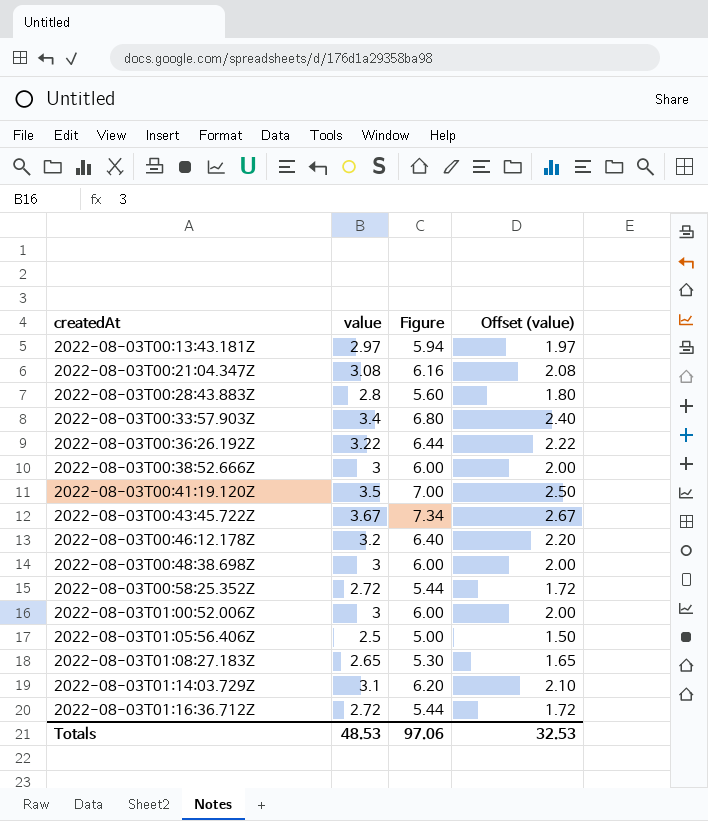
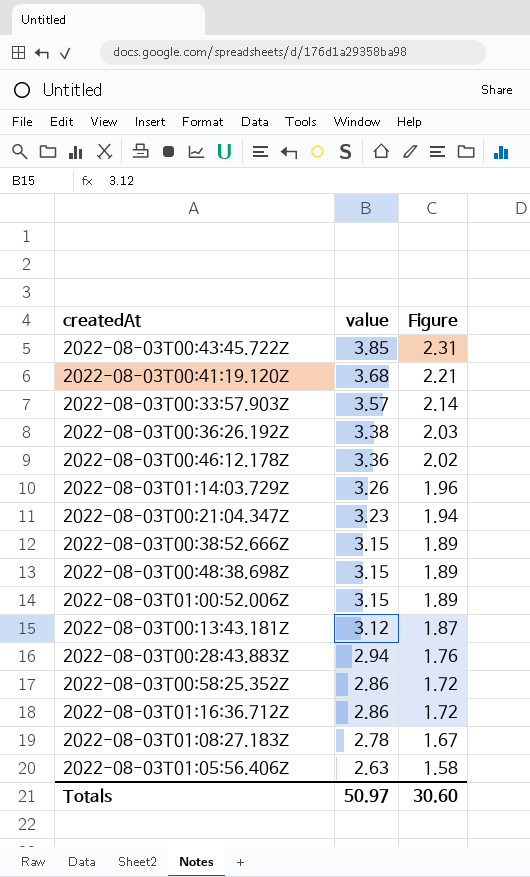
row order: createdAt ascending -> value descending
column Offset (value) | formula: [value] - 1 -> none
column Figure | formula: [value] * 2 -> [value] * 0.6
2022-08-03T00:43:45.722Z | value: 3.67 -> 3.85
2022-08-03T00:41:19.120Z | value: 3.5 -> 3.68
2022-08-03T00:33:57.903Z | value: 3.4 -> 3.57
2022-08-03T00:36:26.192Z | value: 3.22 -> 3.38
2022-08-03T00:46:12.178Z | value: 3.2 -> 3.36
2022-08-03T01:14:03.729Z | value: 3.1 -> 3.26
2022-08-03T00:21:04.347Z | value: 3.08 -> 3.23
2022-08-03T00:38:52.666Z | value: 3 -> 3.15
2022-08-03T00:48:38.698Z | value: 3 -> 3.15
2022-08-03T01:00:52.006Z | value: 3 -> 3.15
2022-08-03T00:13:43.181Z | value: 2.97 -> 3.12
2022-08-03T00:28:43.883Z | value: 2.8 -> 2.94
2022-08-03T00:58:25.352Z | value: 2.72 -> 2.86
2022-08-03T01:16:36.712Z | value: 2.72 -> 2.86
2022-08-03T01:08:27.183Z | value: 2.65 -> 2.78
2022-08-03T01:05:56.406Z | value: 2.5 -> 2.63
Totals | value: 48.53 -> 50.97
Totals | Figure: 97.06 -> 30.60

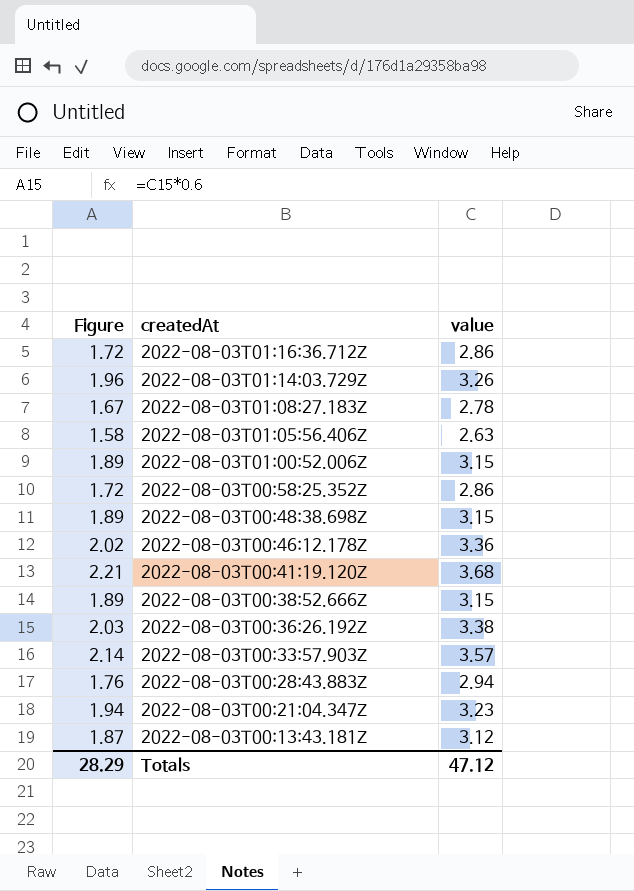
row order: value descending -> createdAt descending
column Figure | position: 3 -> 1
row 2022-08-03T00:43:45.722Z: 3.85 | 2.31 -> none
Totals | Figure: 30.60 -> 28.29
Totals | value: 50.97 -> 47.12

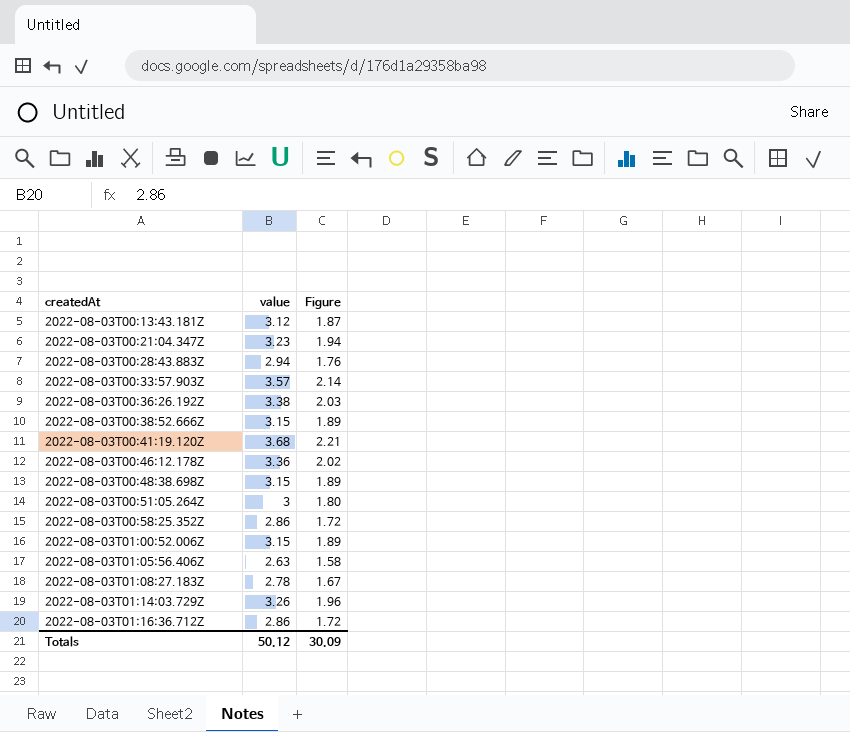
row order: createdAt descending -> createdAt ascending
column Figure | position: 1 -> 3
row 2022-08-03T00:51:05.264Z: none -> 3 | 1.80
Totals | value: 47.12 -> 50.12
Totals | Figure: 28.29 -> 30.09

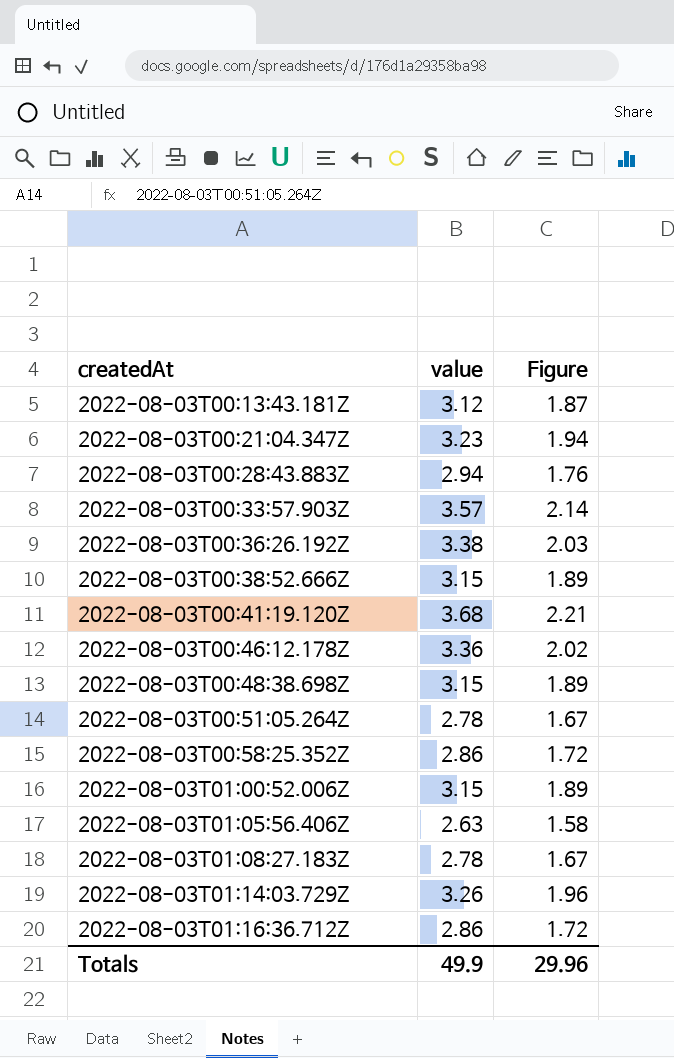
2022-08-03T00:51:05.264Z | value: 3 -> 2.78
2022-08-03T00:51:05.264Z | Figure: 1.80 -> 1.67
Totals | value: 50.12 -> 49.9
Totals | Figure: 30.09 -> 29.96

